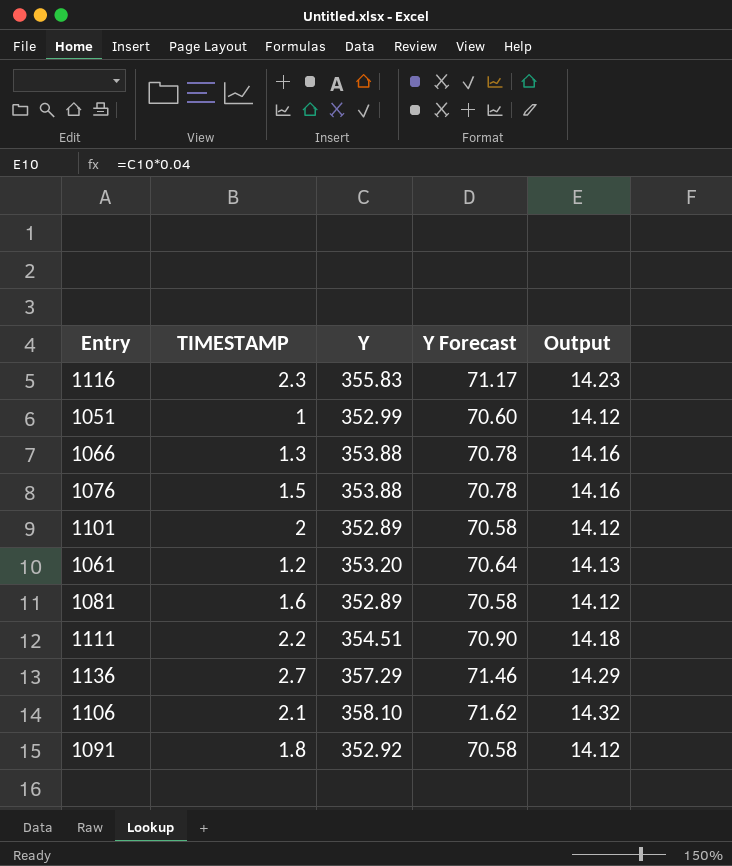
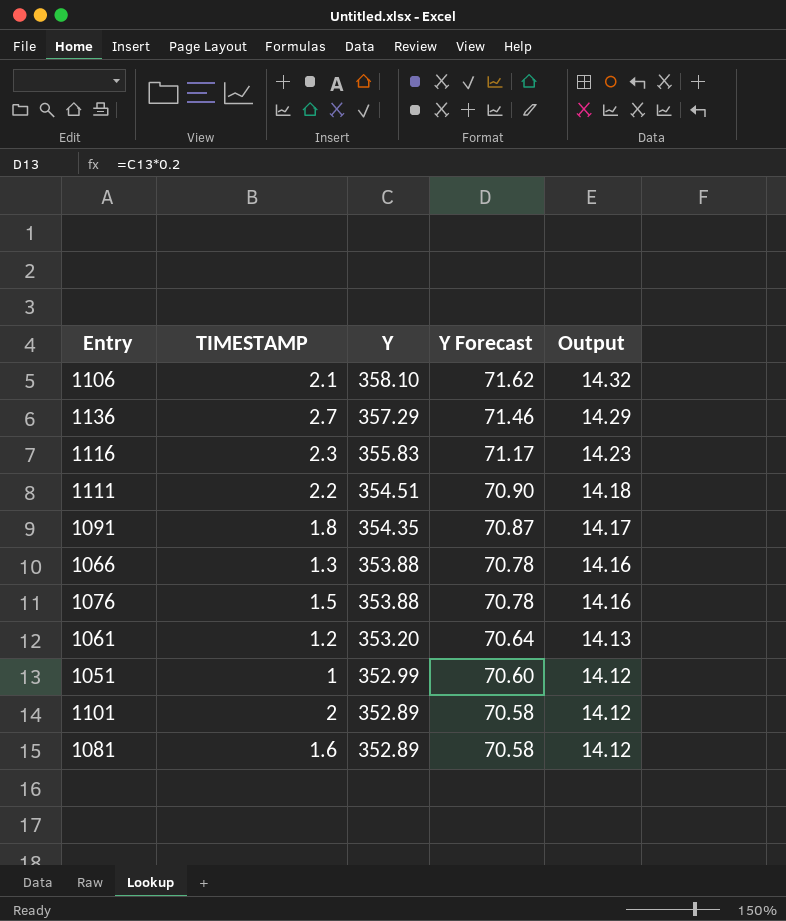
row order: none -> Y descending
1091 | Y: 352.92 -> 354.35
1091 | Y Forecast: 70.58 -> 70.87
1091 | Output: 14.12 -> 14.17

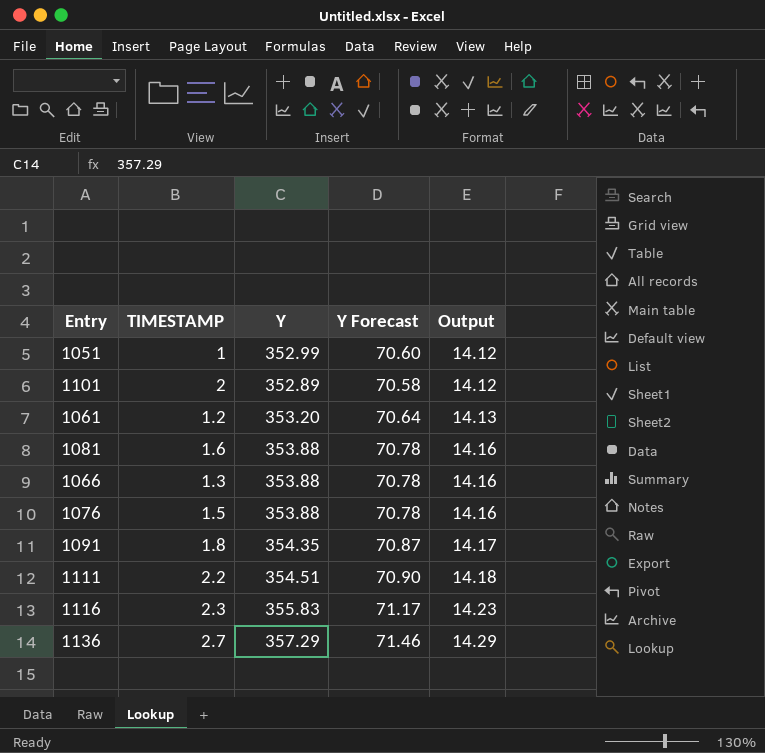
row order: Y descending -> Output ascending
row 1106: 2.1 | 358.10 | 71.62 | 14.32 -> none
1081 | Y: 352.89 -> 353.88
1081 | Y Forecast: 70.58 -> 70.78
1081 | Output: 14.12 -> 14.16

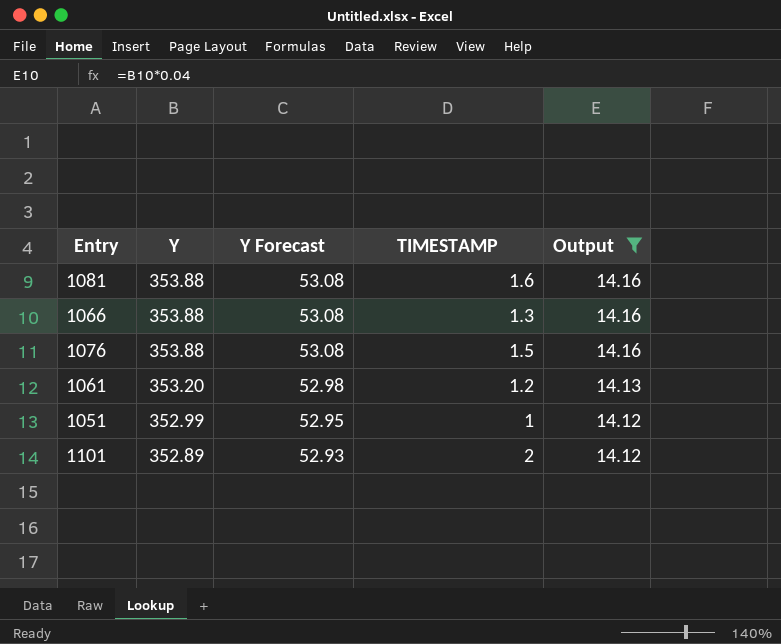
filter: none -> Output <= 14.16
row order: Output ascending -> Y descending
column Y Forecast | formula: [Y] * 0.2 -> [Y] * 0.15
column TIMESTAMP | position: 2 -> 4

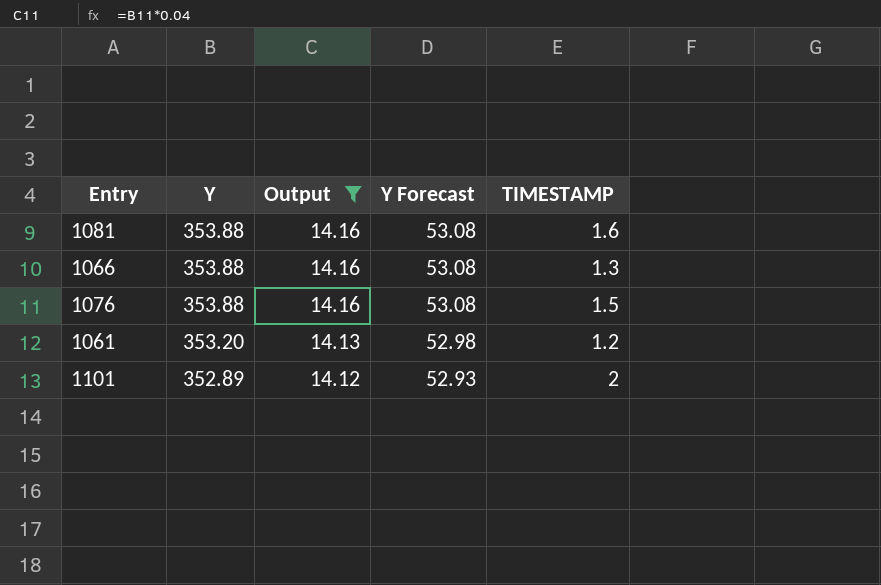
column Output | position: 5 -> 3
row 1051: 352.99 | 52.95 | 1 | 14.12 -> none

